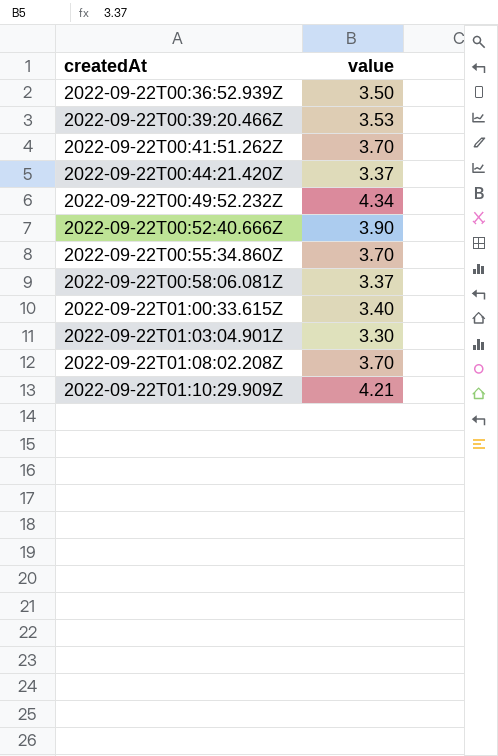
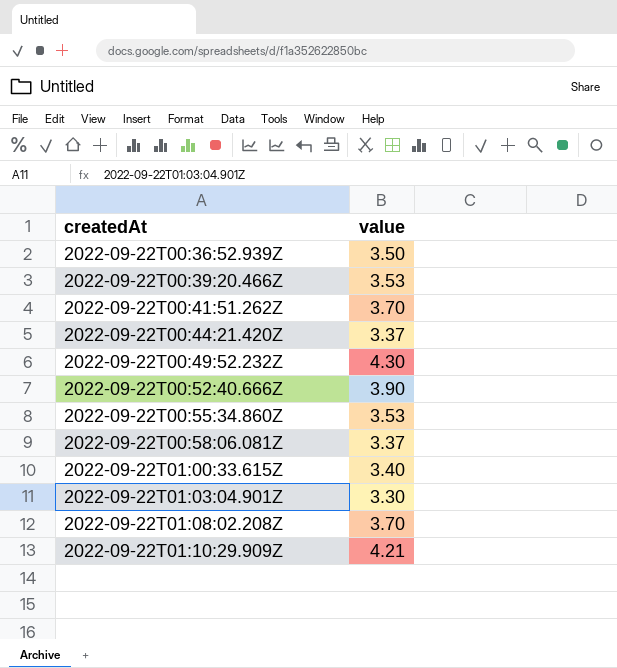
2022-09-22T00:49:52.232Z | value: 4.34 -> 4.30
2022-09-22T00:55:34.860Z | value: 3.70 -> 3.53

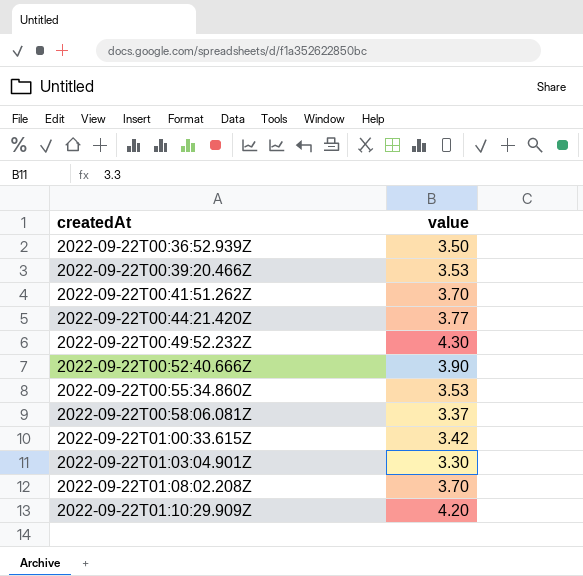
2022-09-22T00:44:21.420Z | value: 3.37 -> 3.77
2022-09-22T01:00:33.615Z | value: 3.40 -> 3.42
2022-09-22T01:10:29.909Z | value: 4.21 -> 4.20

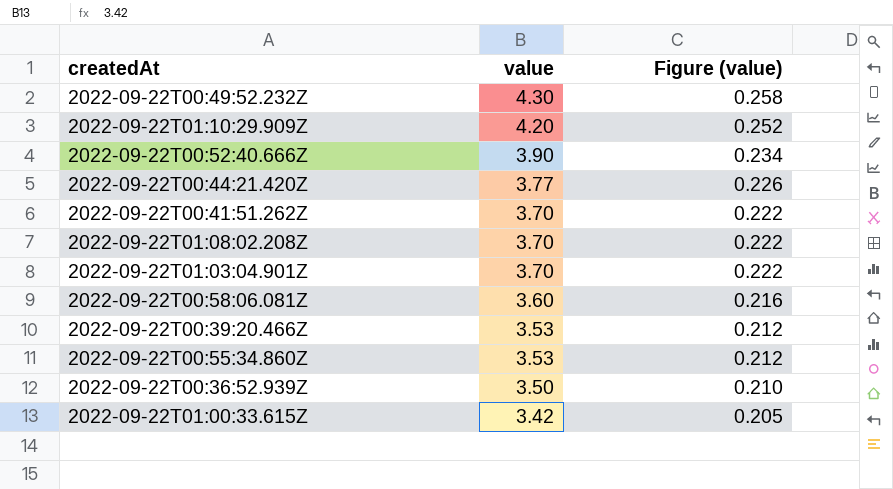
row order: createdAt ascending -> value descending
column Figure (value) | formula: none -> [value] * 0.06
2022-09-22T01:03:04.901Z | value: 3.30 -> 3.70
2022-09-22T00:58:06.081Z | value: 3.37 -> 3.60

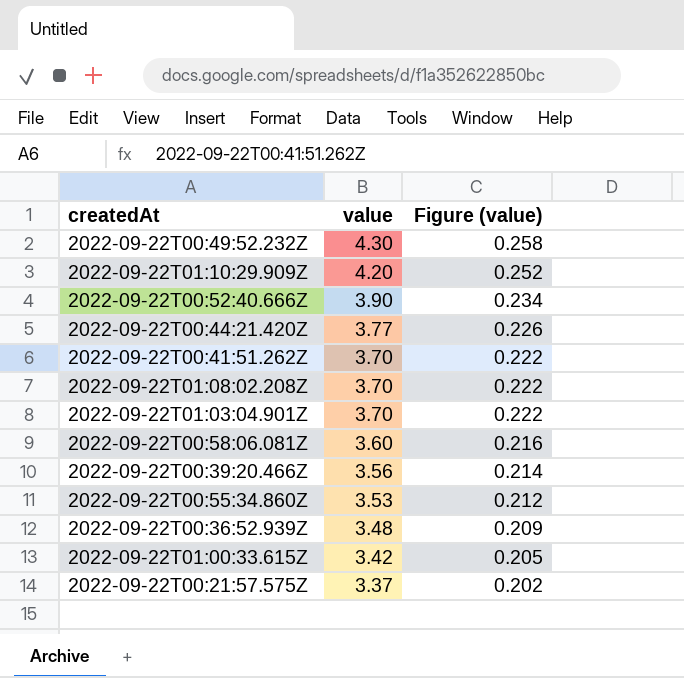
2022-09-22T00:39:20.466Z | value: 3.53 -> 3.56
2022-09-22T00:39:20.466Z | Figure (value): 0.212 -> 0.214
2022-09-22T00:36:52.939Z | value: 3.50 -> 3.48
2022-09-22T00:36:52.939Z | Figure (value): 0.210 -> 0.209
row 2022-09-22T00:21:57.575Z: none -> 3.37 | 0.202

